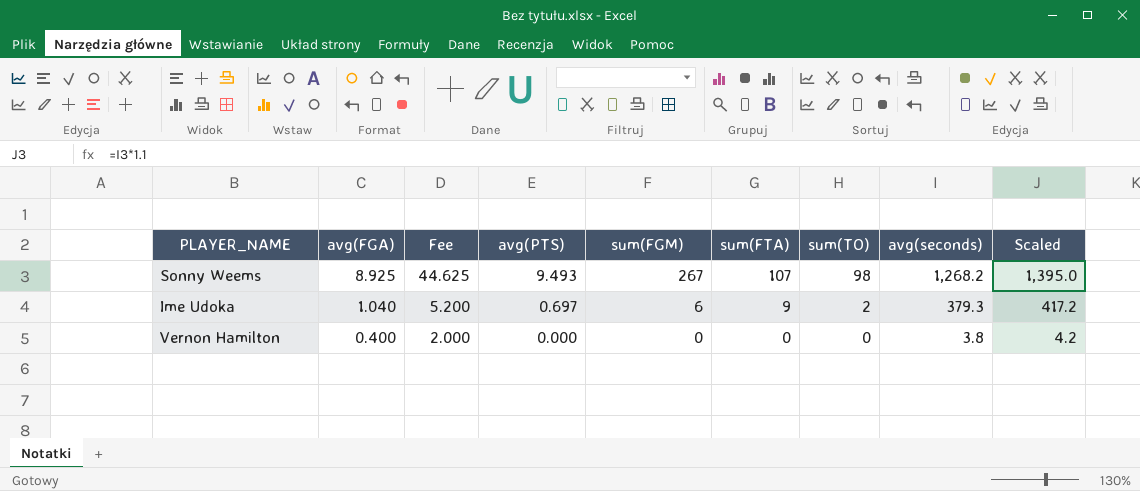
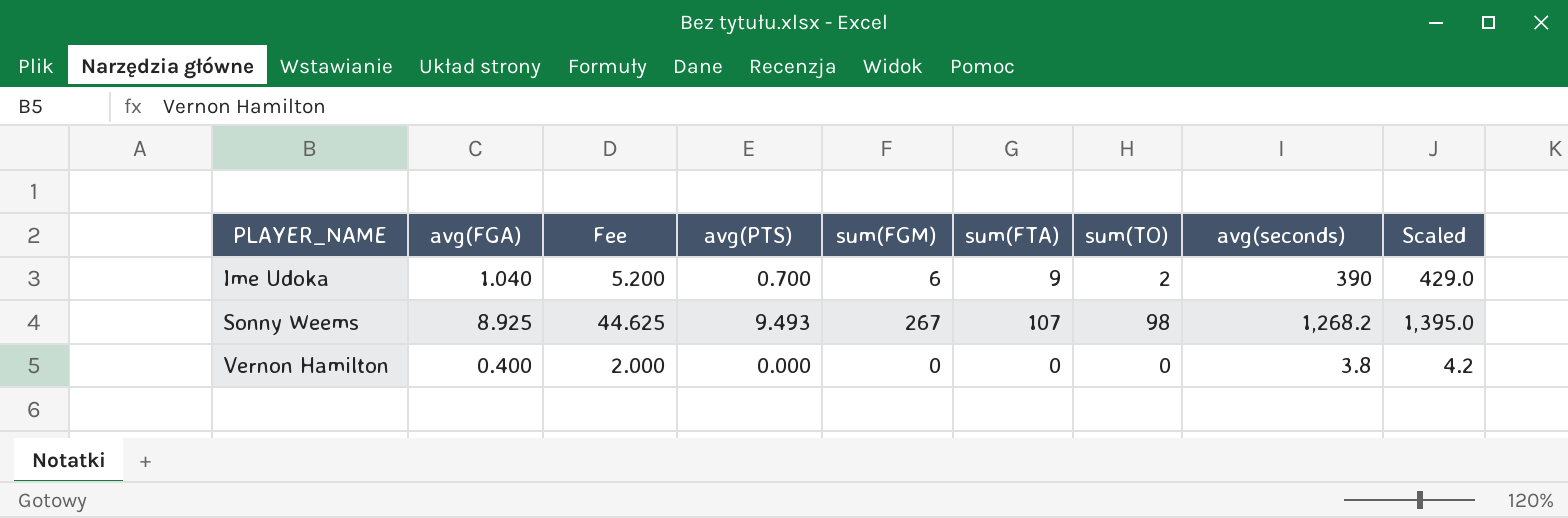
row order: avg(FGA) descending -> PLAYER_NAME ascending
Ime Udoka | avg(PTS): 0.697 -> 0.700
Ime Udoka | avg(seconds): 379.3 -> 390
Ime Udoka | Scaled: 417.2 -> 429.0

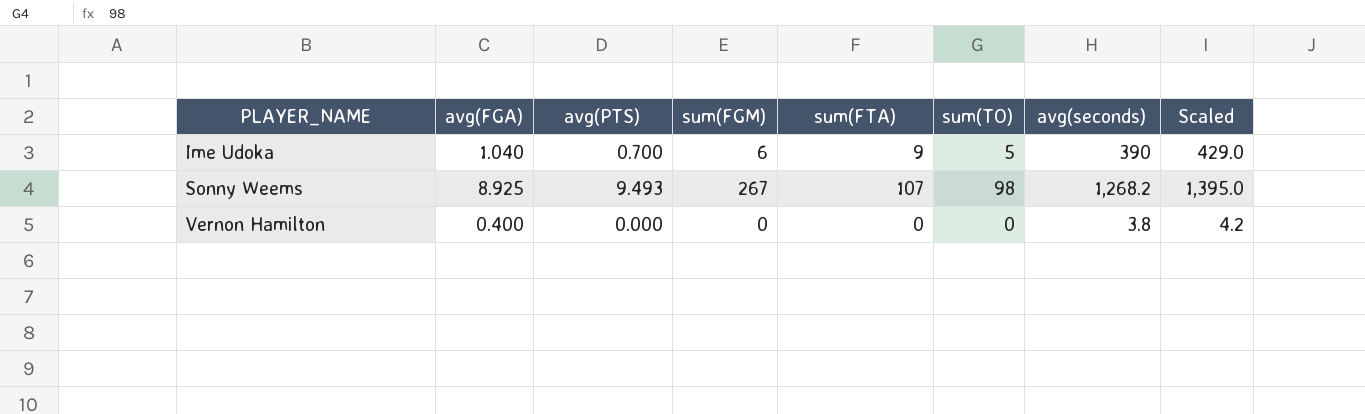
column Fee | formula: [avg(FGA)] * 5 -> none
Ime Udoka | sum(TO): 2 -> 5

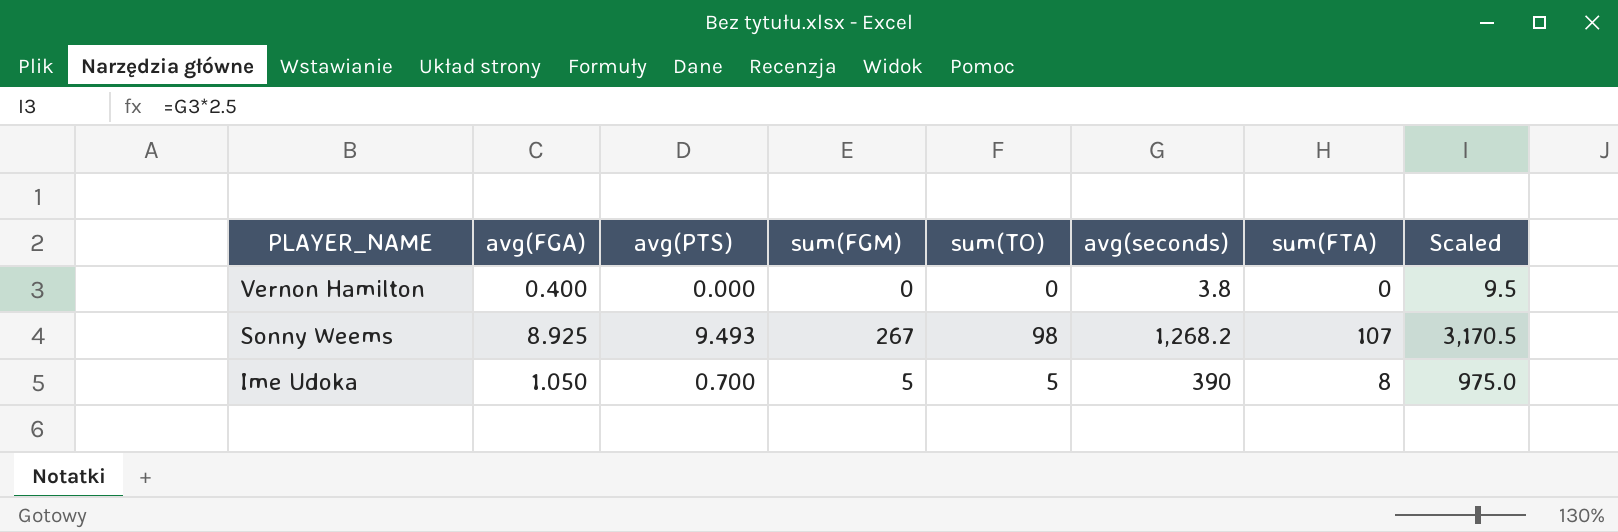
row order: PLAYER_NAME ascending -> PLAYER_NAME descending
column sum(FTA) | position: 5 -> 7
column Scaled | formula: [avg(seconds)] * 1.1 -> [avg(seconds)] * 2.5
Ime Udoka | avg(FGA): 1.040 -> 1.050
Ime Udoka | sum(FGM): 6 -> 5
Ime Udoka | sum(FTA): 9 -> 8

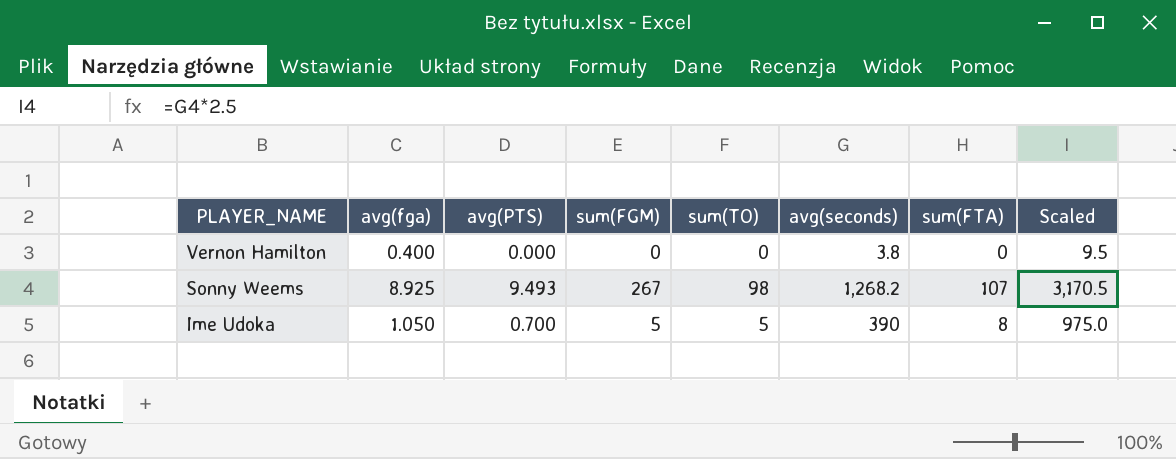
column name: avg(FGA) -> avg(fga)

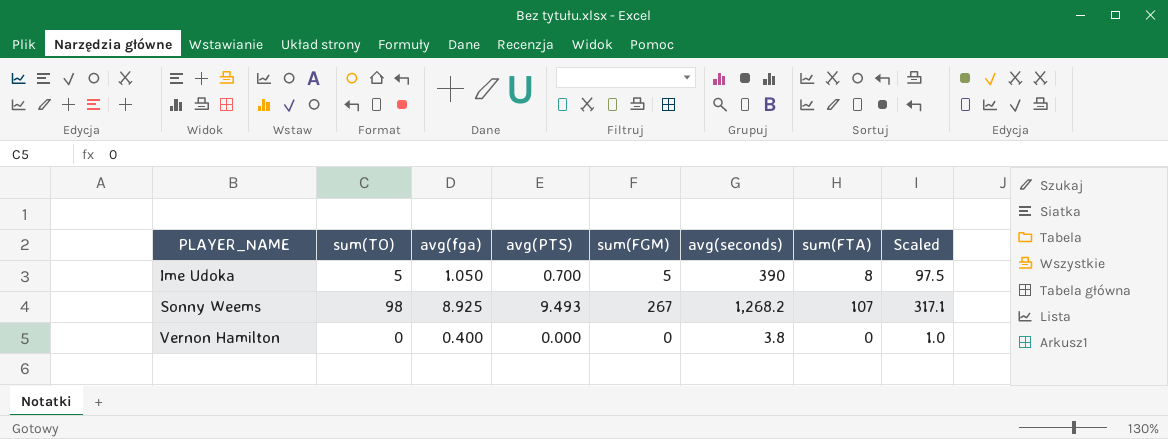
row order: PLAYER_NAME descending -> PLAYER_NAME ascending
column sum(TO) | position: 5 -> 2
column Scaled | formula: [avg(seconds)] * 2.5 -> [avg(seconds)] * 0.25

